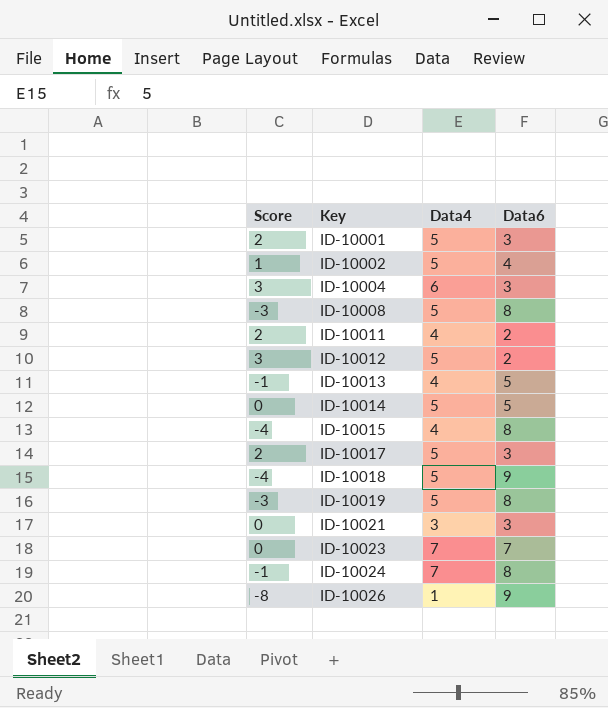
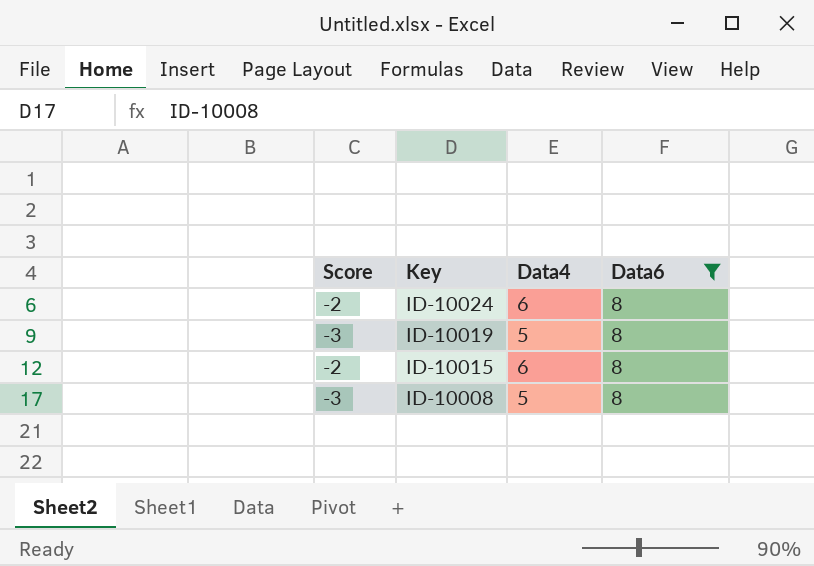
filter: none -> Data6 = 8
row order: Key ascending -> Key descending
ID-10024 | Score: -1 -> -2
ID-10024 | Data4: 7 -> 6
ID-10015 | Score: -4 -> -2
ID-10015 | Data4: 4 -> 6

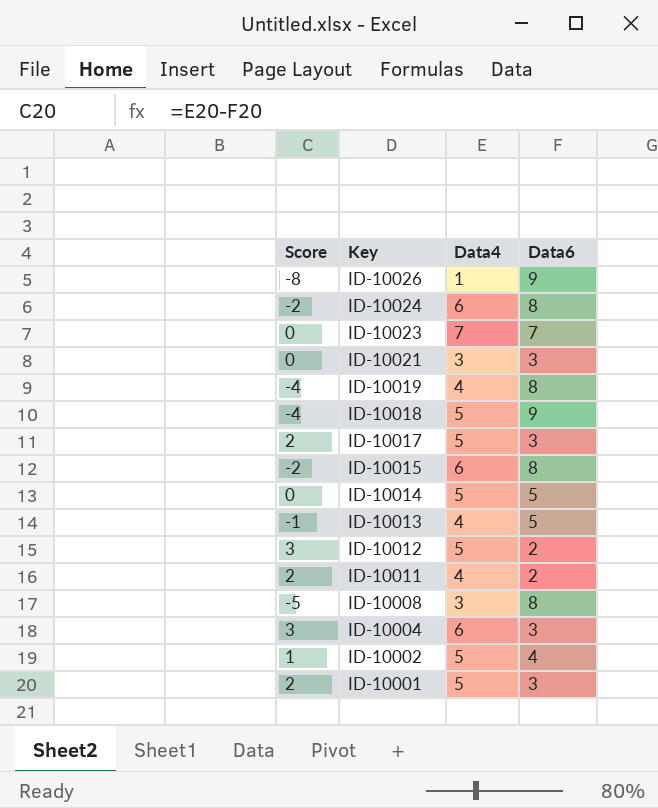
filter: Data6 = 8 -> none
ID-10019 | Score: -3 -> -4
ID-10019 | Data4: 5 -> 4
ID-10008 | Score: -3 -> -5
ID-10008 | Data4: 5 -> 3

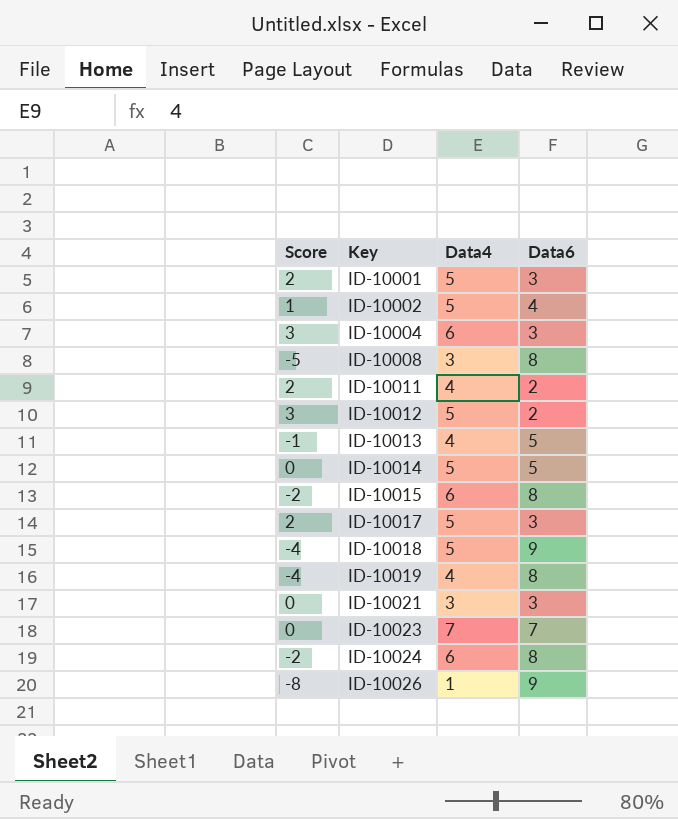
row order: Key descending -> Key ascending

